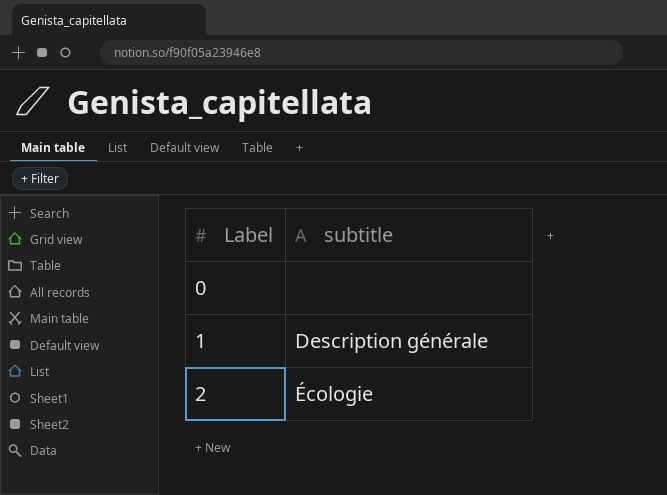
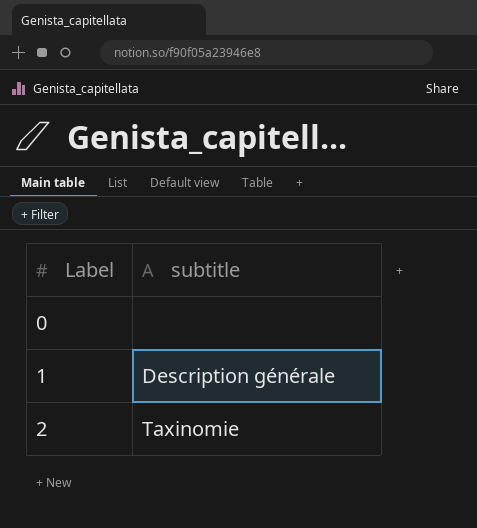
2 | subtitle: Écologie -> Taxinomie

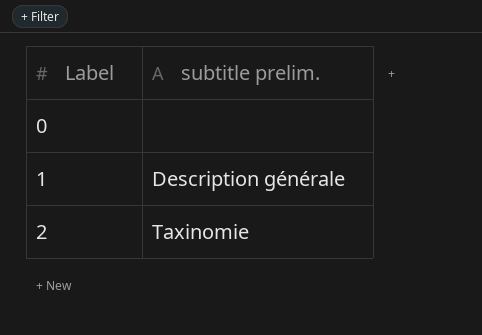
column name: subtitle -> subtitle prelim.

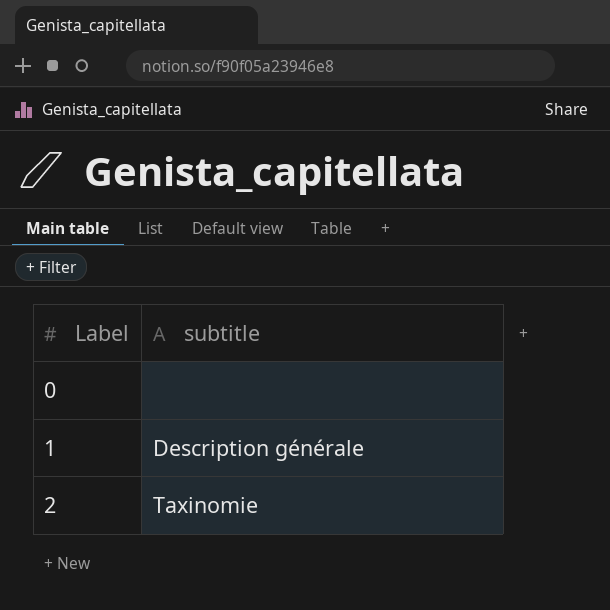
column name: subtitle prelim. -> subtitle

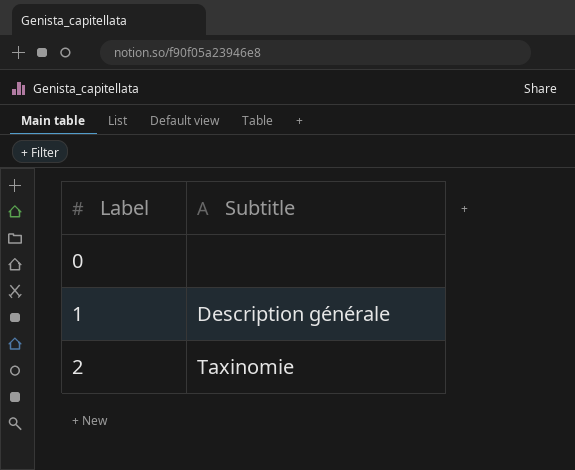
column name: subtitle -> Subtitle

